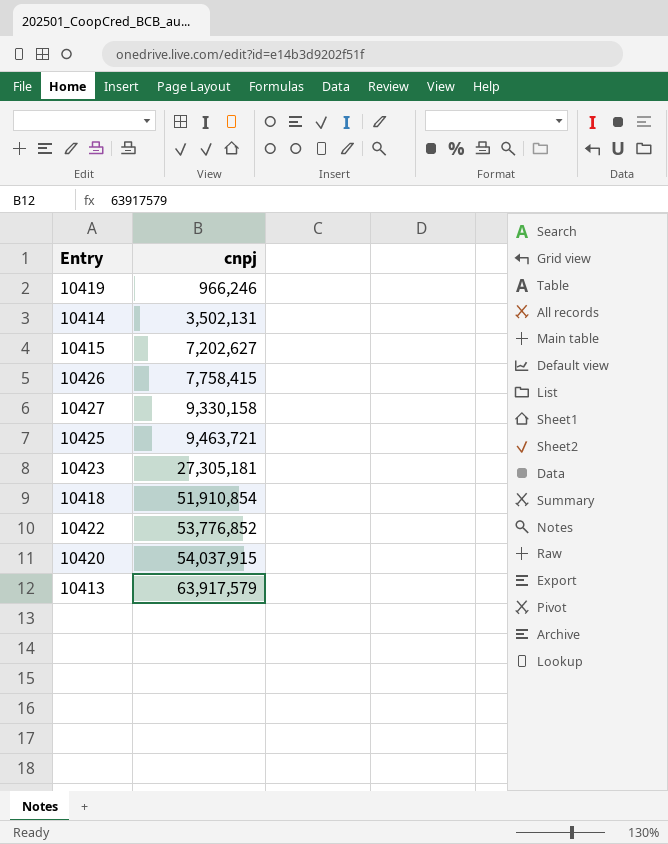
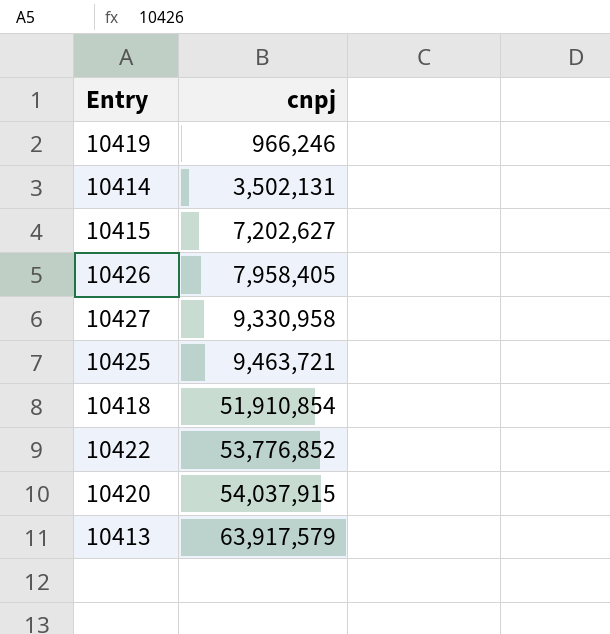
row 10423: 27,305,181 -> none
10426 | cnpj: 7,758,415 -> 7,958,405
10427 | cnpj: 9,330,158 -> 9,330,958

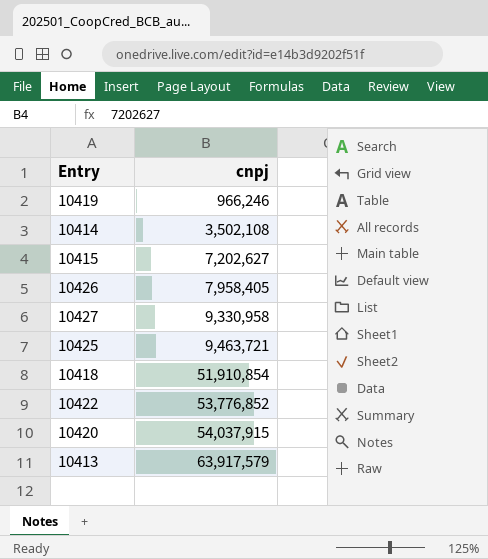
10414 | cnpj: 3,502,131 -> 3,502,108

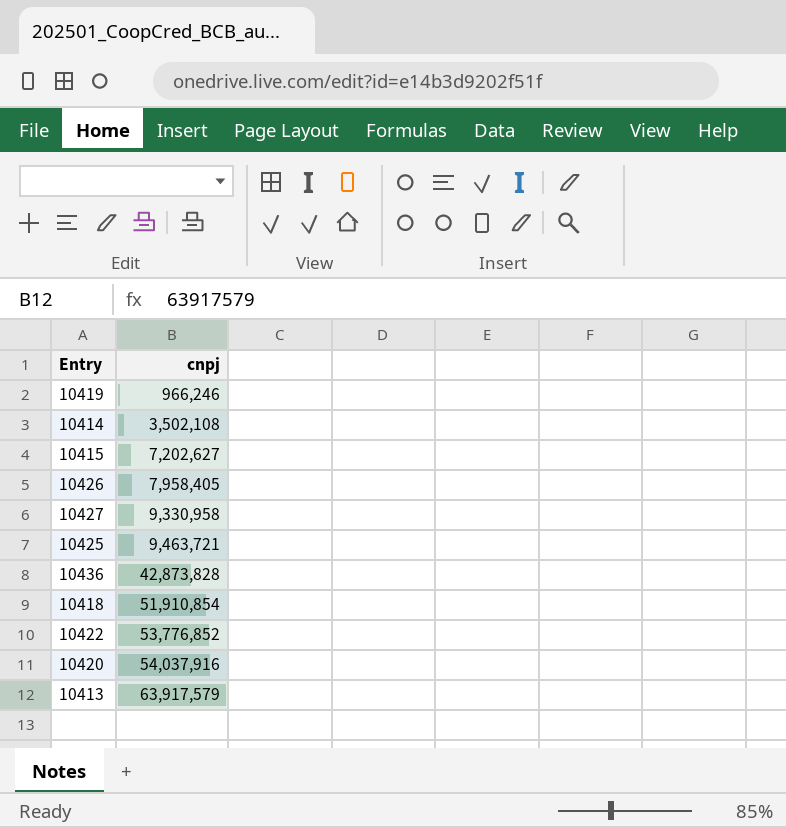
row 10436: none -> 42,873,828
10420 | cnpj: 54,037,915 -> 54,037,916

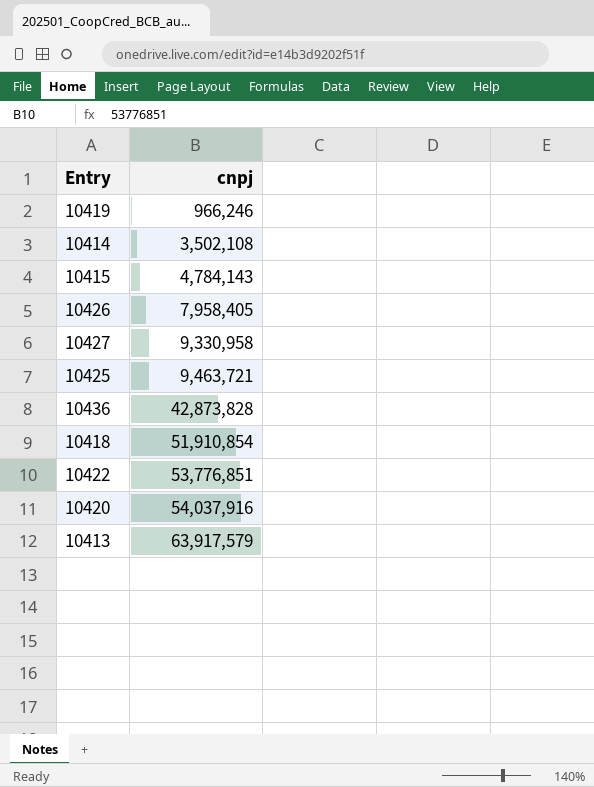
10415 | cnpj: 7,202,627 -> 4,784,143
10422 | cnpj: 53,776,852 -> 53,776,851

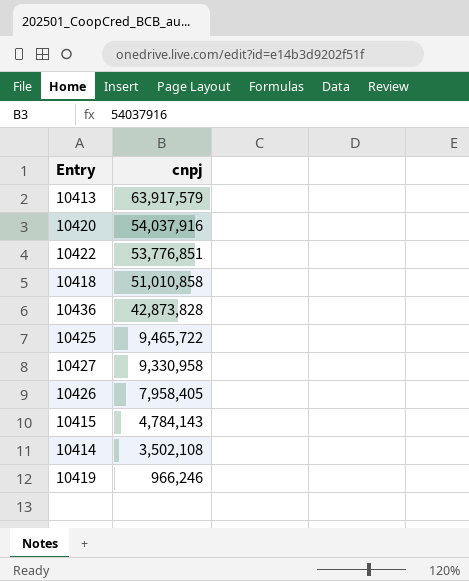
row order: cnpj ascending -> cnpj descending
10418 | cnpj: 51,910,854 -> 51,010,858
10425 | cnpj: 9,463,721 -> 9,465,722

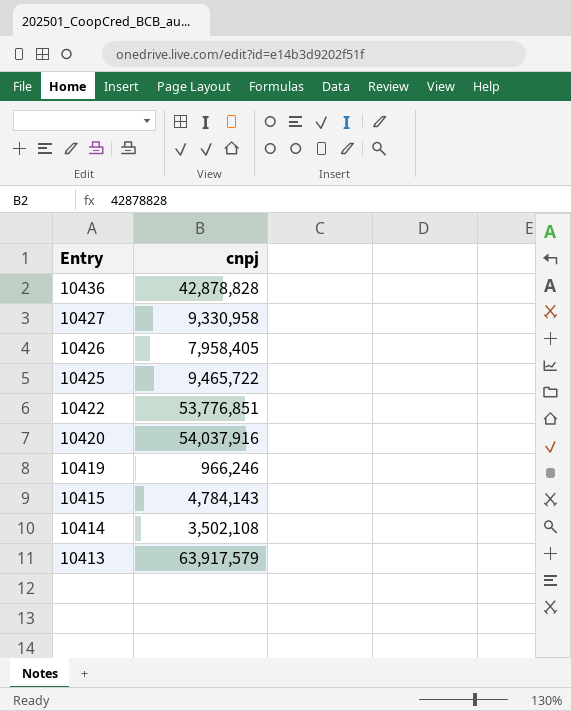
row order: cnpj descending -> Entry descending
row 10418: 51,010,858 -> none
10436 | cnpj: 42,873,828 -> 42,878,828

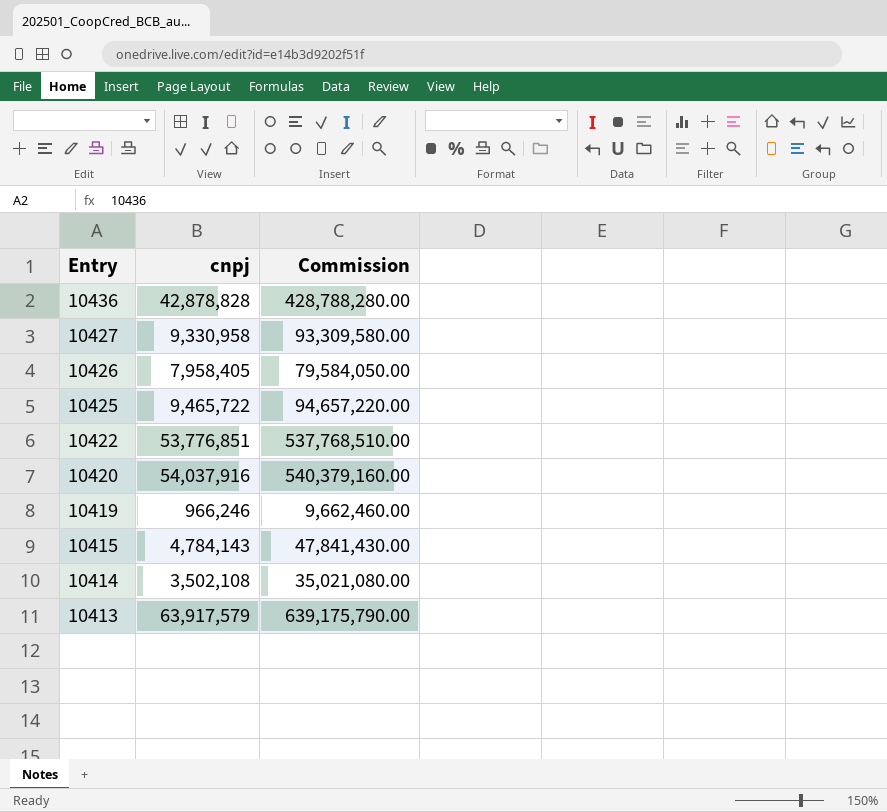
column Commission | formula: none -> [cnpj] * 10

